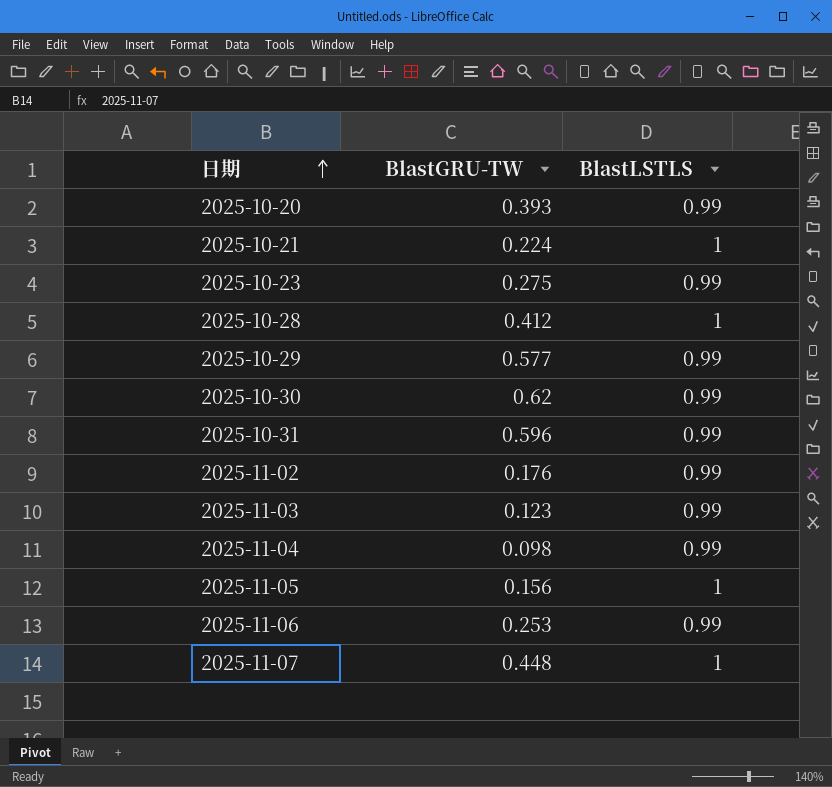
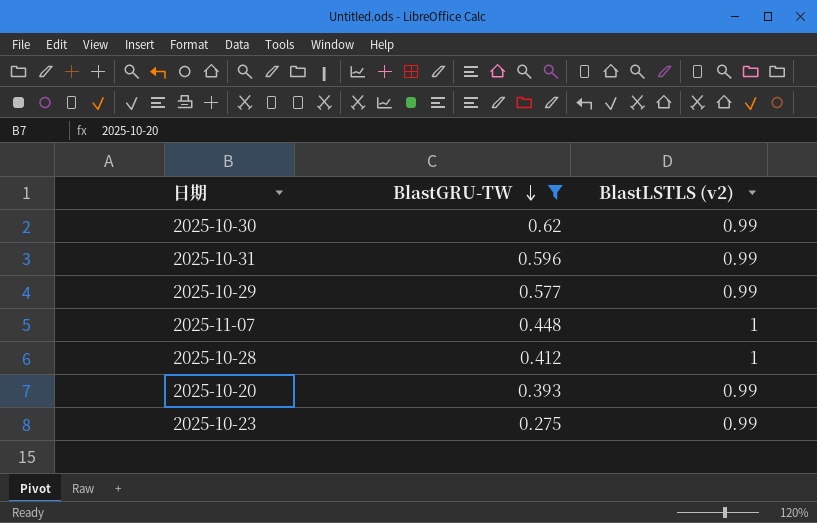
filter: none -> BlastGRU-TW >= 0.275
row order: 日期 ascending -> BlastGRU-TW descending
column name: BlastLSTLS -> BlastLSTLS (v2)

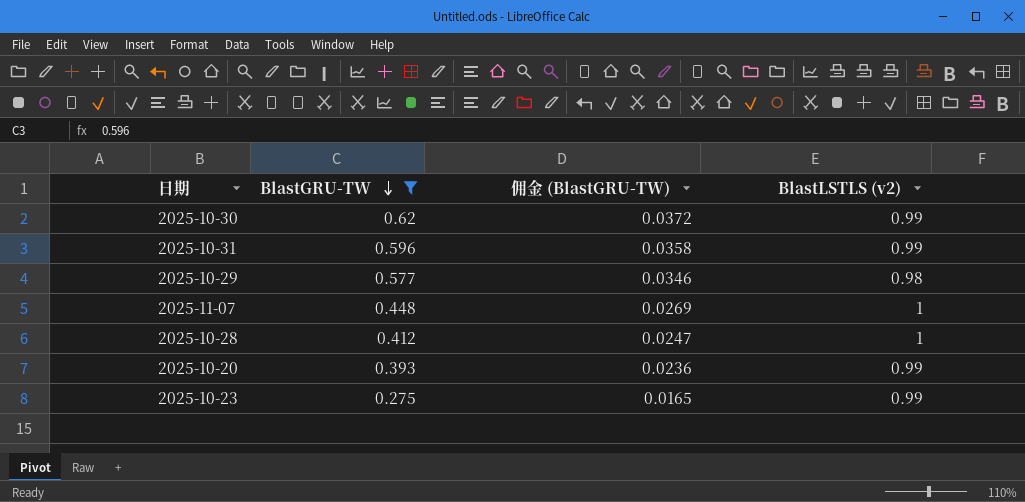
column 佣金 (BlastGRU-TW) | formula: none -> [BlastGRU-TW] * 0.06
2025-10-29 | BlastLSTLS (v2): 0.99 -> 0.98

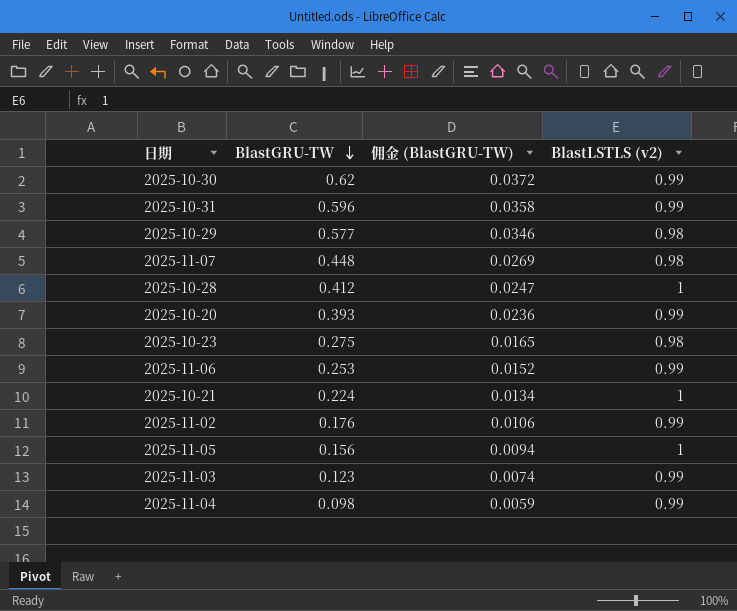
filter: BlastGRU-TW >= 0.275 -> none
2025-11-07 | BlastLSTLS (v2): 1 -> 0.98
2025-10-23 | BlastLSTLS (v2): 0.99 -> 0.98

